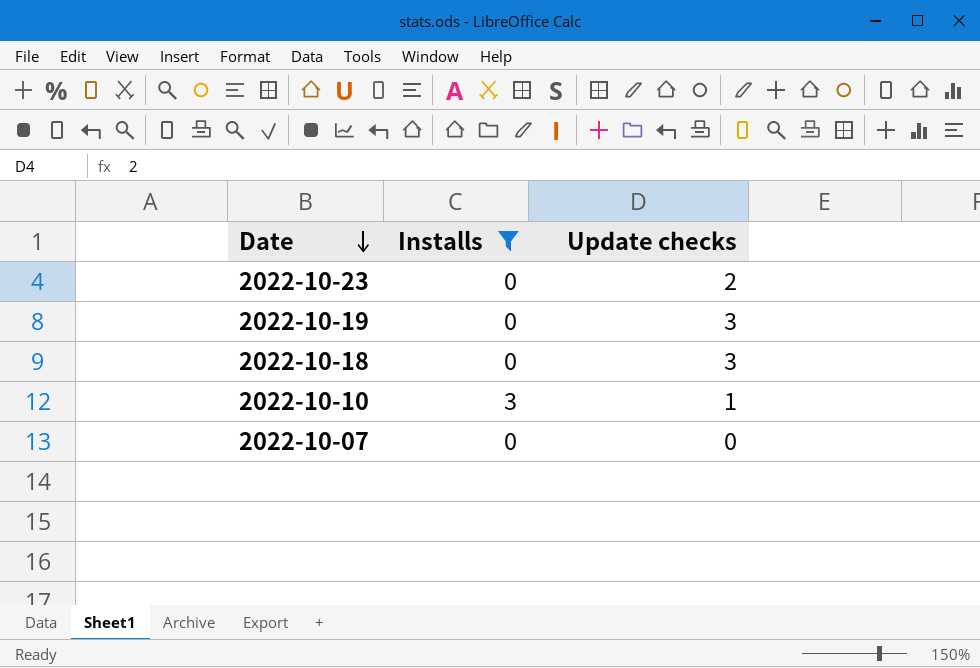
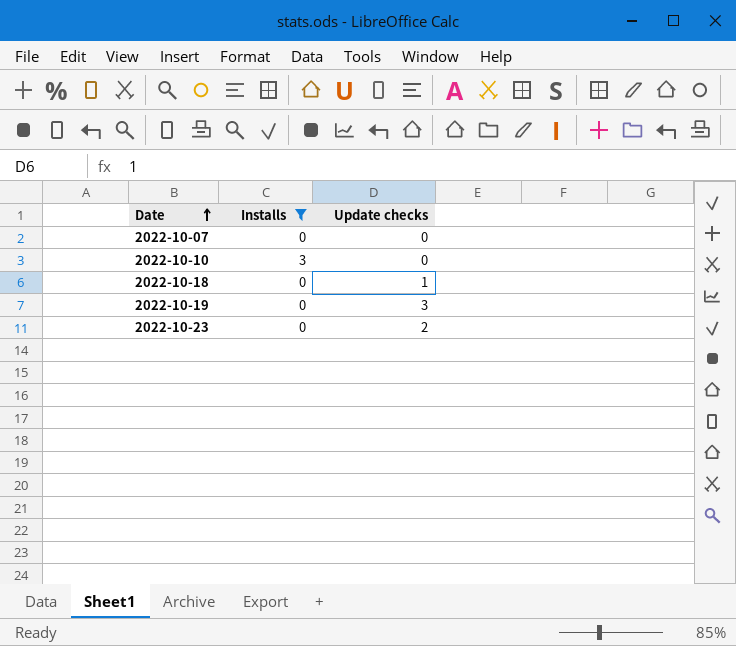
row order: Date descending -> Date ascending
2022-10-10 | Update checks: 1 -> 0
2022-10-18 | Update checks: 3 -> 1

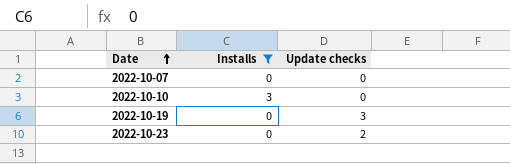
row 2022-10-18: 0 | 1 -> none

